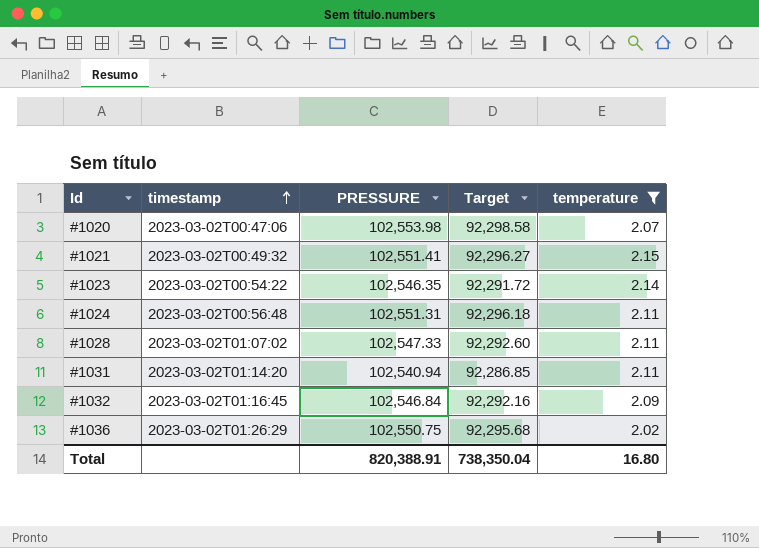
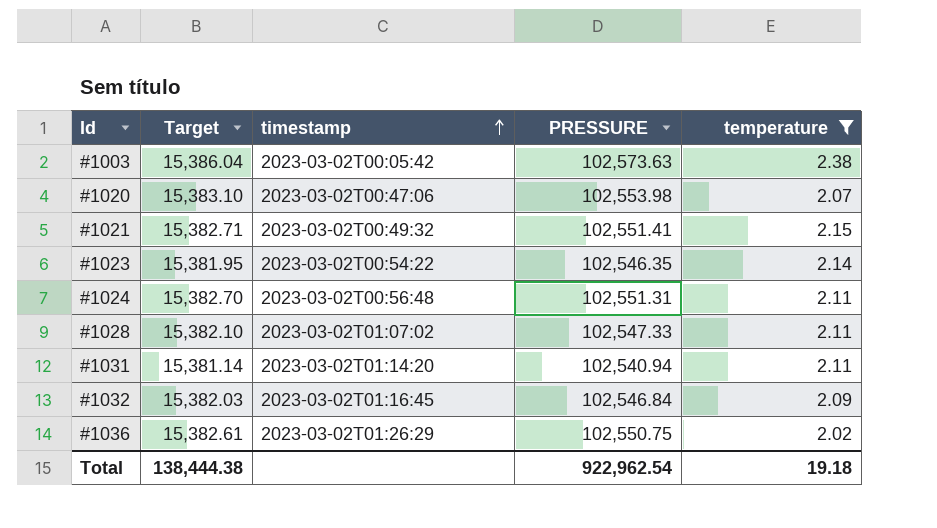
column Target | formula: [PRESSURE] * 0.9 -> [PRESSURE] * 0.15
column Target | position: 4 -> 2
row #1003: none -> 15,386.04 | 2023-03-02T00:05:42 | 102,573.63 | 2.38
Total | Target: 738,350.04 -> 138,444.38
Total | PRESSURE: 820,388.91 -> 922,962.54
Total | temperature: 16.80 -> 19.18

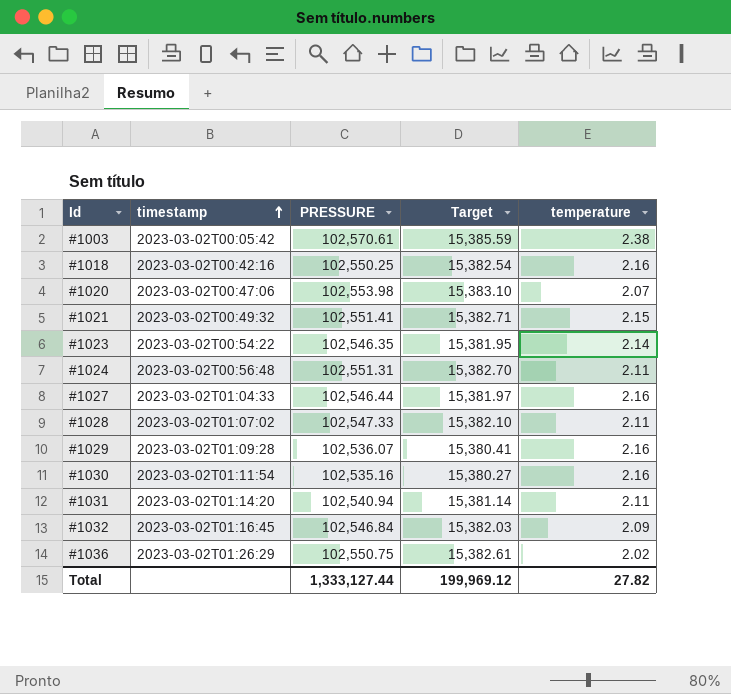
filter: temperature != 2.16 -> none
column Target | position: 2 -> 4
#1003 | PRESSURE: 102,573.63 -> 102,570.61
#1003 | Target: 15,386.04 -> 15,385.59
Total | PRESSURE: 922,962.54 -> 1,333,127.44
Total | Target: 138,444.38 -> 199,969.12
Total | temperature: 19.18 -> 27.82

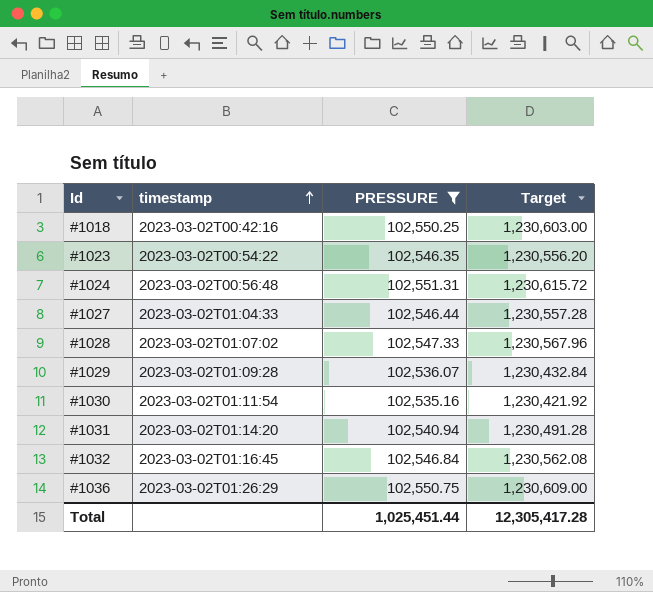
filter: none -> PRESSURE <= 102,551.31
column temperature | position: 5 -> none
column Target | formula: [PRESSURE] * 0.15 -> [PRESSURE] * 12
Total | PRESSURE: 1,333,127.44 -> 1,025,451.44
Total | Target: 199,969.12 -> 12,305,417.28

